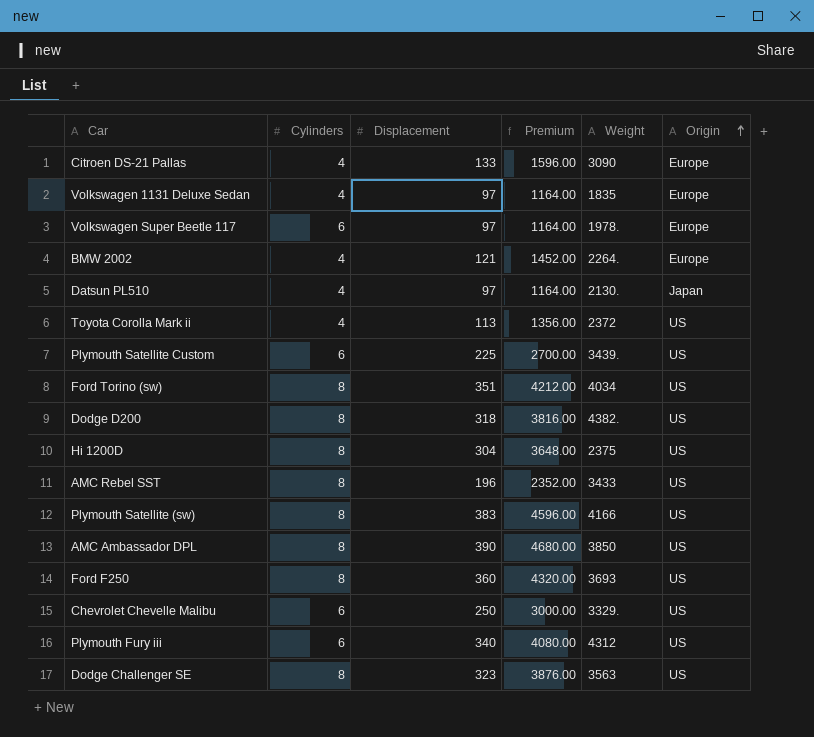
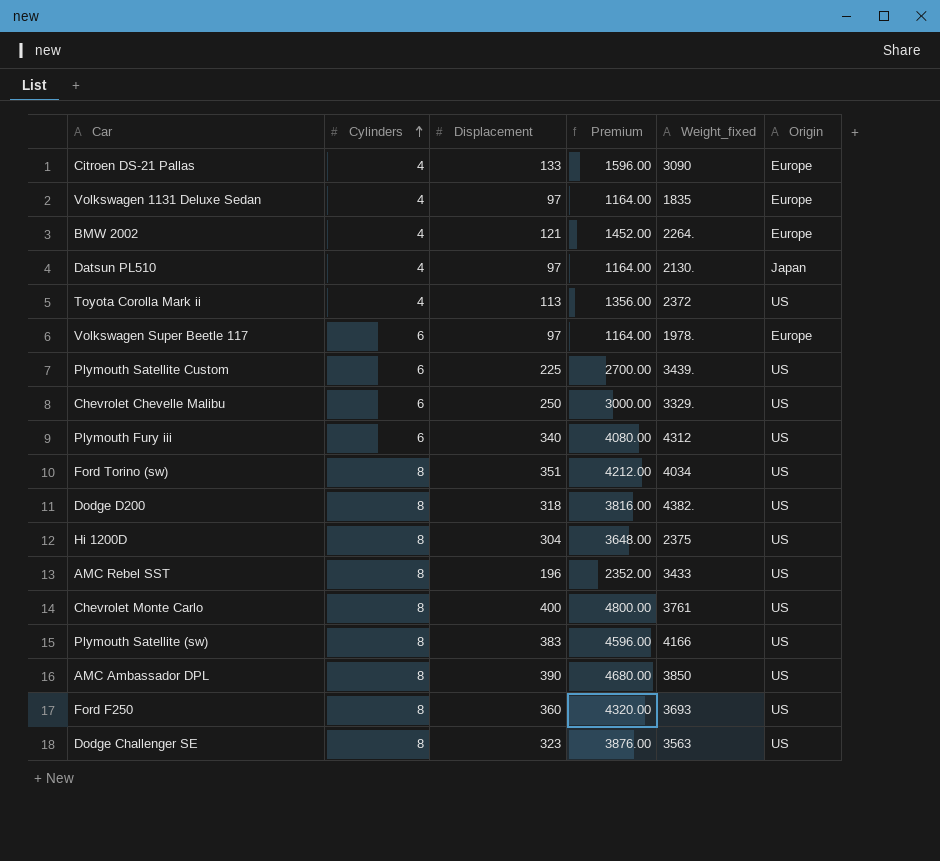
row order: Origin ascending -> Cylinders ascending
column name: Weight -> Weight_fixed
row Chevrolet Monte Carlo: none -> 8 | 400 | 4800.00 | 3761 | US

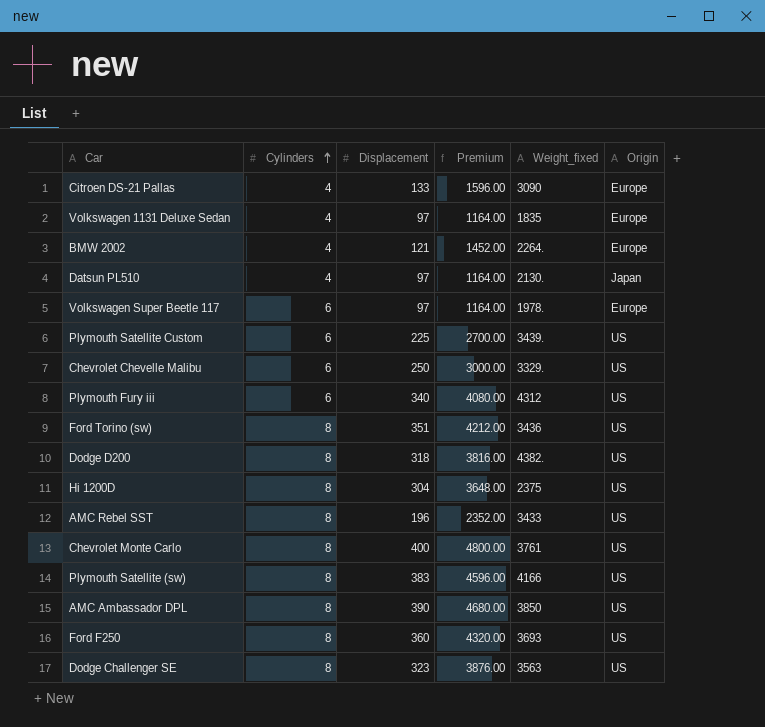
row Toyota Corolla Mark ii: 4 | 113 | 1356.00 | 2372 | US -> none
Ford Torino (sw) | Weight_fixed: 4034 -> 3436

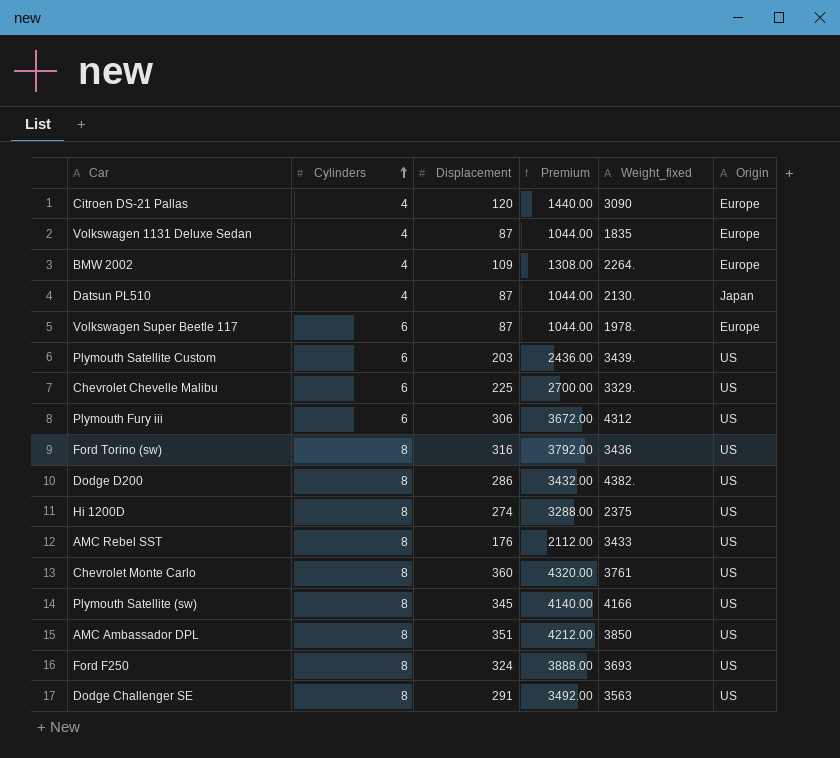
Citroen DS-21 Pallas | Displacement: 133 -> 120
Citroen DS-21 Pallas | Premium: 1596.00 -> 1440.00
Volkswagen 1131 Deluxe Sedan | Displacement: 97 -> 87
Volkswagen 1131 Deluxe Sedan | Premium: 1164.00 -> 1044.00
BMW 2002 | Displacement: 121 -> 109
BMW 2002 | Premium: 1452.00 -> 1308.00
Datsun PL510 | Displacement: 97 -> 87
Datsun PL510 | Premium: 1164.00 -> 1044.00
Volkswagen Super Beetle 117 | Displacement: 97 -> 87
Volkswagen Super Beetle 117 | Premium: 1164.00 -> 1044.00
Plymouth Satellite Custom | Displacement: 225 -> 203
Plymouth Satellite Custom | Premium: 2700.00 -> 2436.00
Chevrolet Chevelle Malibu | Displacement: 250 -> 225
Chevrolet Chevelle Malibu | Premium: 3000.00 -> 2700.00
Plymouth Fury iii | Displacement: 340 -> 306
Plymouth Fury iii | Premium: 4080.00 -> 3672.00
Ford Torino (sw) | Displacement: 351 -> 316
Ford Torino (sw) | Premium: 4212.00 -> 3792.00
Dodge D200 | Displacement: 318 -> 286
Dodge D200 | Premium: 3816.00 -> 3432.00
Hi 1200D | Displacement: 304 -> 274
Hi 1200D | Premium: 3648.00 -> 3288.00
AMC Rebel SST | Displacement: 196 -> 176
AMC Rebel SST | Premium: 2352.00 -> 2112.00
Chevrolet Monte Carlo | Displacement: 400 -> 360
Chevrolet Monte Carlo | Premium: 4800.00 -> 4320.00
Plymouth Satellite (sw) | Displacement: 383 -> 345
Plymouth Satellite (sw) | Premium: 4596.00 -> 4140.00
AMC Ambassador DPL | Displacement: 390 -> 351
AMC Ambassador DPL | Premium: 4680.00 -> 4212.00
Ford F250 | Displacement: 360 -> 324
Ford F250 | Premium: 4320.00 -> 3888.00
Dodge Challenger SE | Displacement: 323 -> 291
Dodge Challenger SE | Premium: 3876.00 -> 3492.00

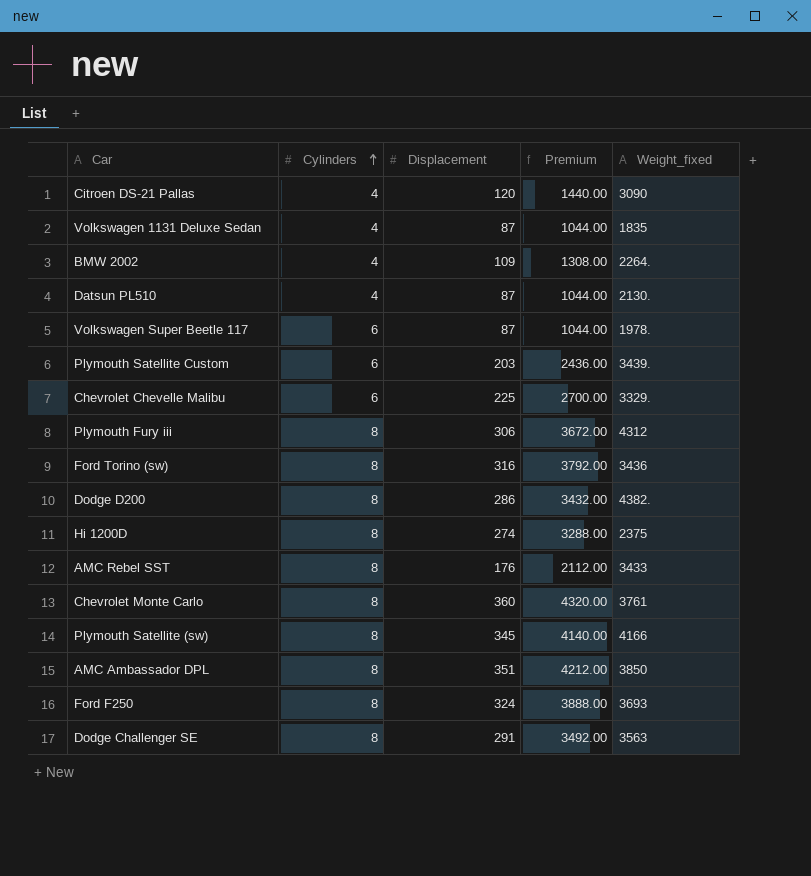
column Origin | position: 6 -> none
Plymouth Fury iii | Cylinders: 6 -> 8

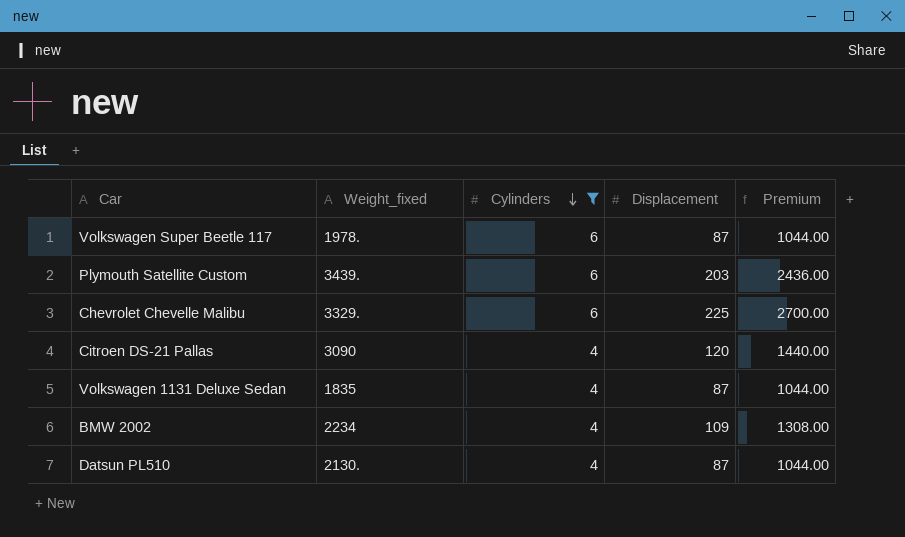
filter: none -> Cylinders != 8
row order: Cylinders ascending -> Cylinders descending
column Weight_fixed | position: 5 -> 2
BMW 2002 | Weight_fixed: 2264. -> 2234

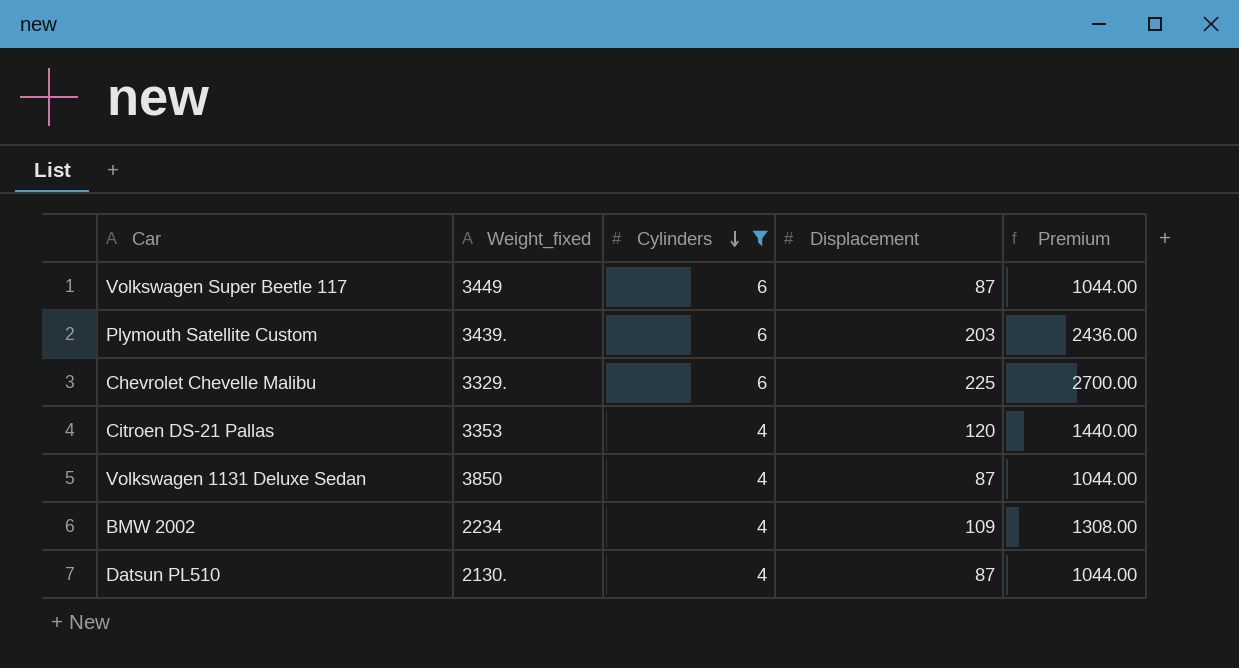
Volkswagen Super Beetle 117 | Weight_fixed: 1978. -> 3449
Citroen DS-21 Pallas | Weight_fixed: 3090 -> 3353
Volkswagen 1131 Deluxe Sedan | Weight_fixed: 1835 -> 3850

